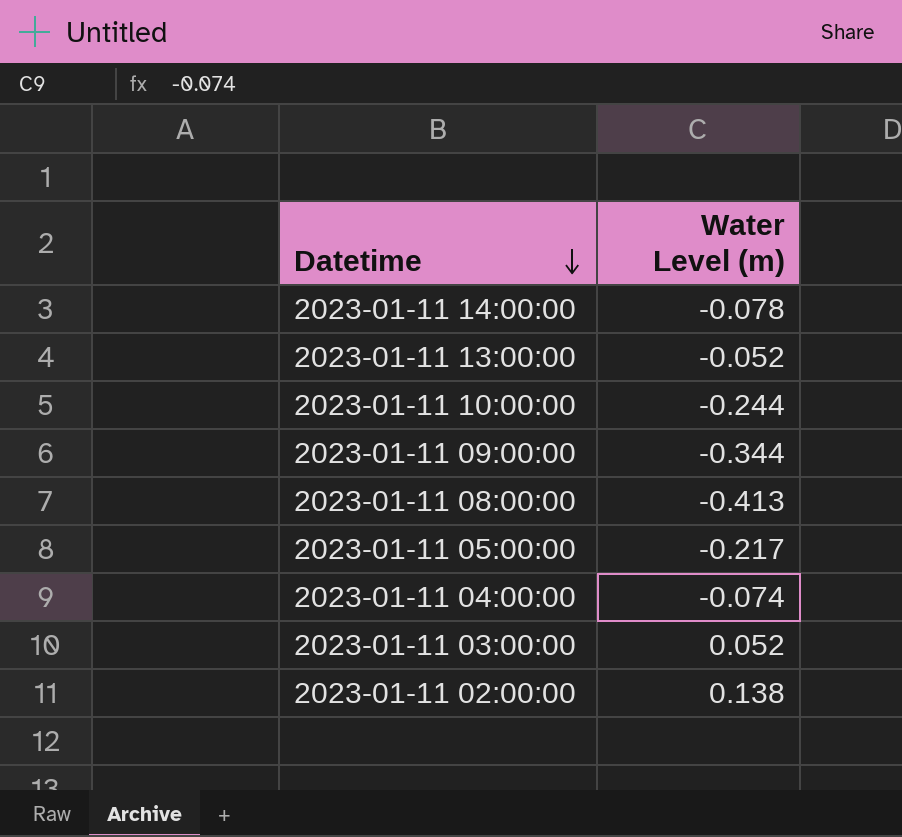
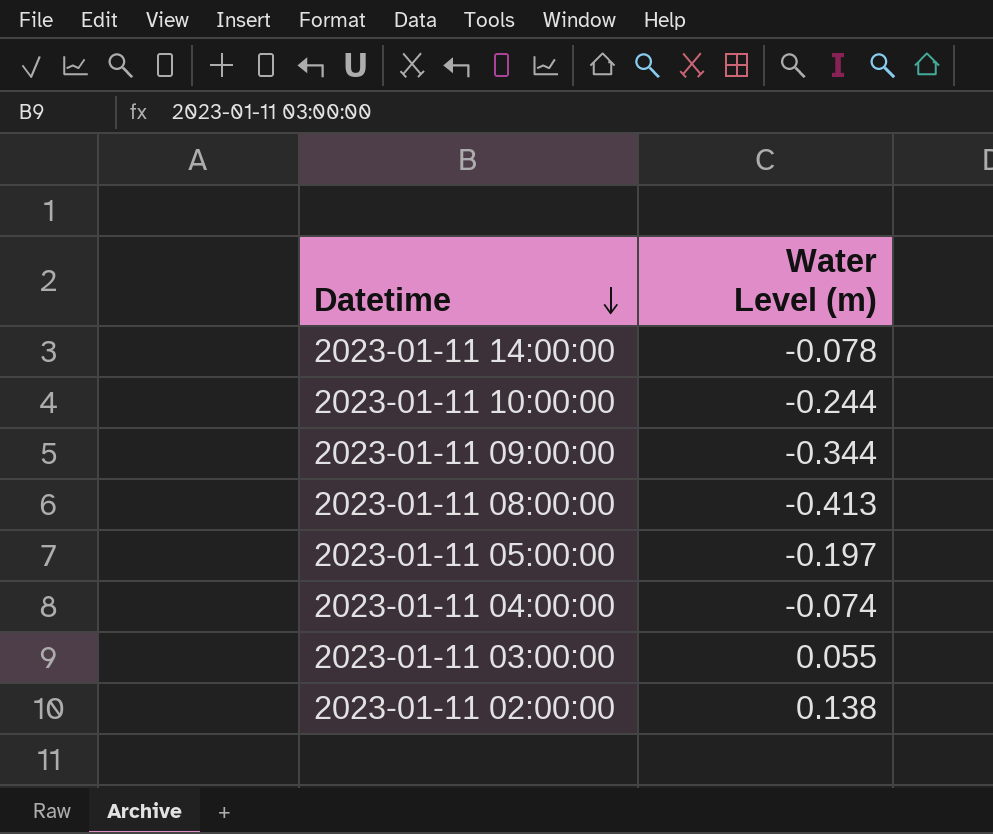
row 2023-01-11 13:00:00: -0.052 -> none
2023-01-11 05:00:00 | Water Level (m): -0.217 -> -0.197
2023-01-11 03:00:00 | Water Level (m): 0.052 -> 0.055

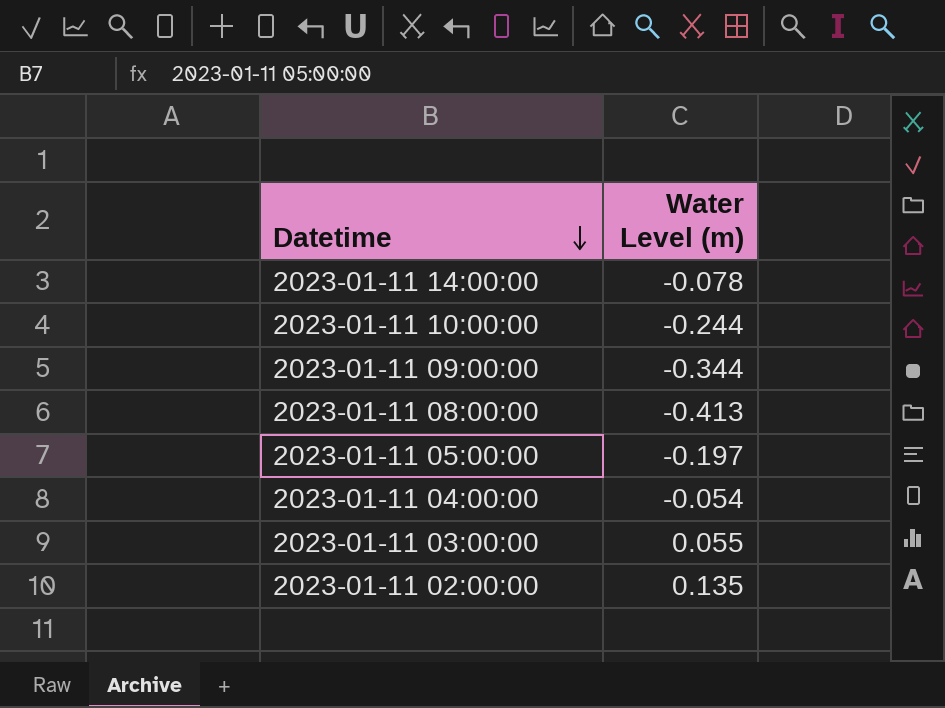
2023-01-11 04:00:00 | Water Level (m): -0.074 -> -0.054
2023-01-11 02:00:00 | Water Level (m): 0.138 -> 0.135

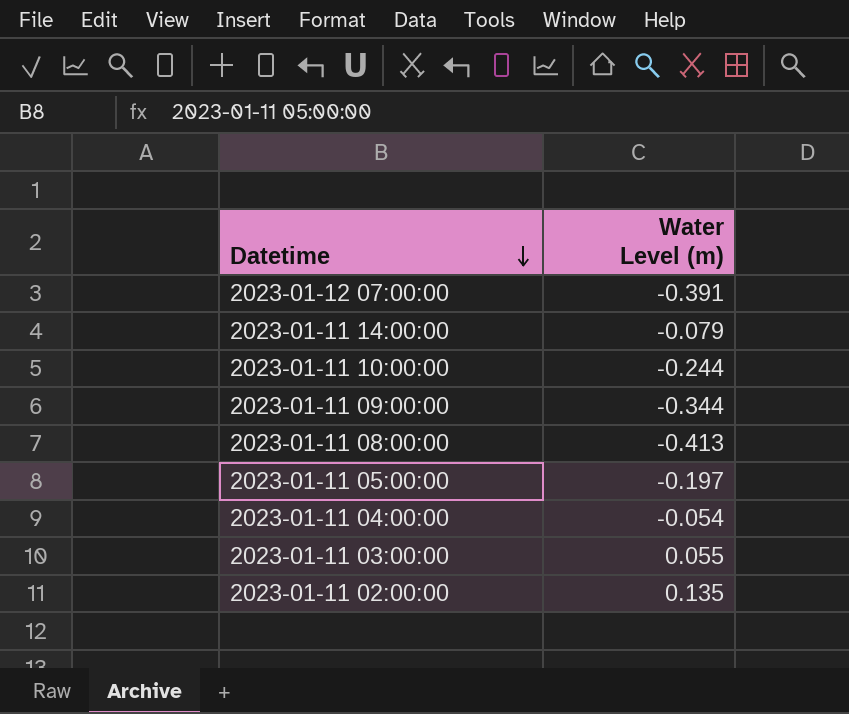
row 2023-01-12 07:00:00: none -> -0.391
2023-01-11 14:00:00 | Water Level (m): -0.078 -> -0.079

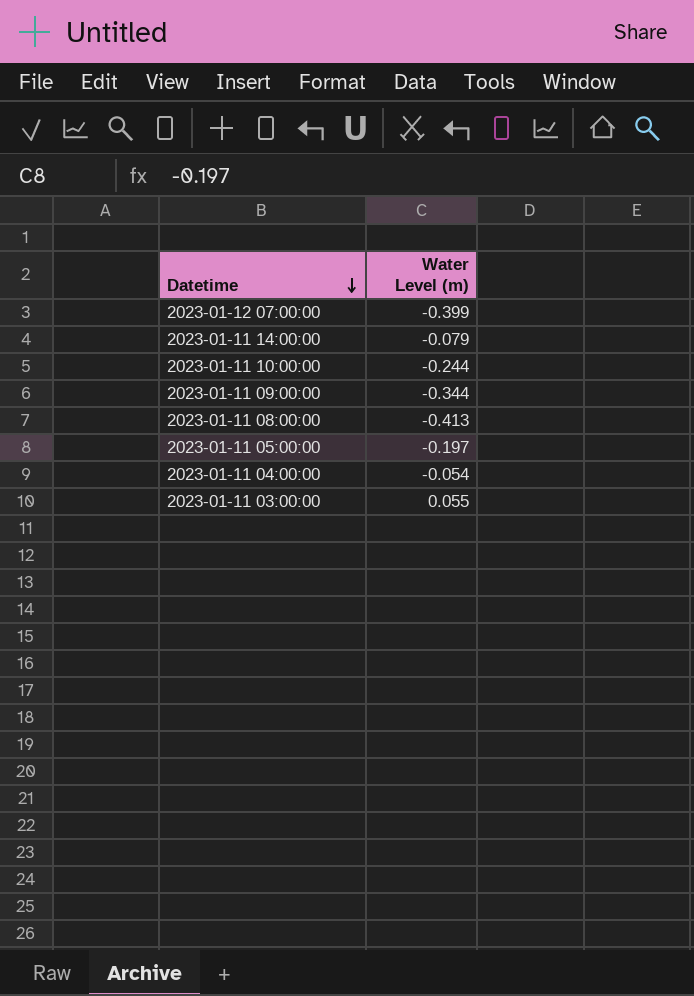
row 2023-01-11 02:00:00: 0.135 -> none
2023-01-12 07:00:00 | Water Level (m): -0.391 -> -0.399

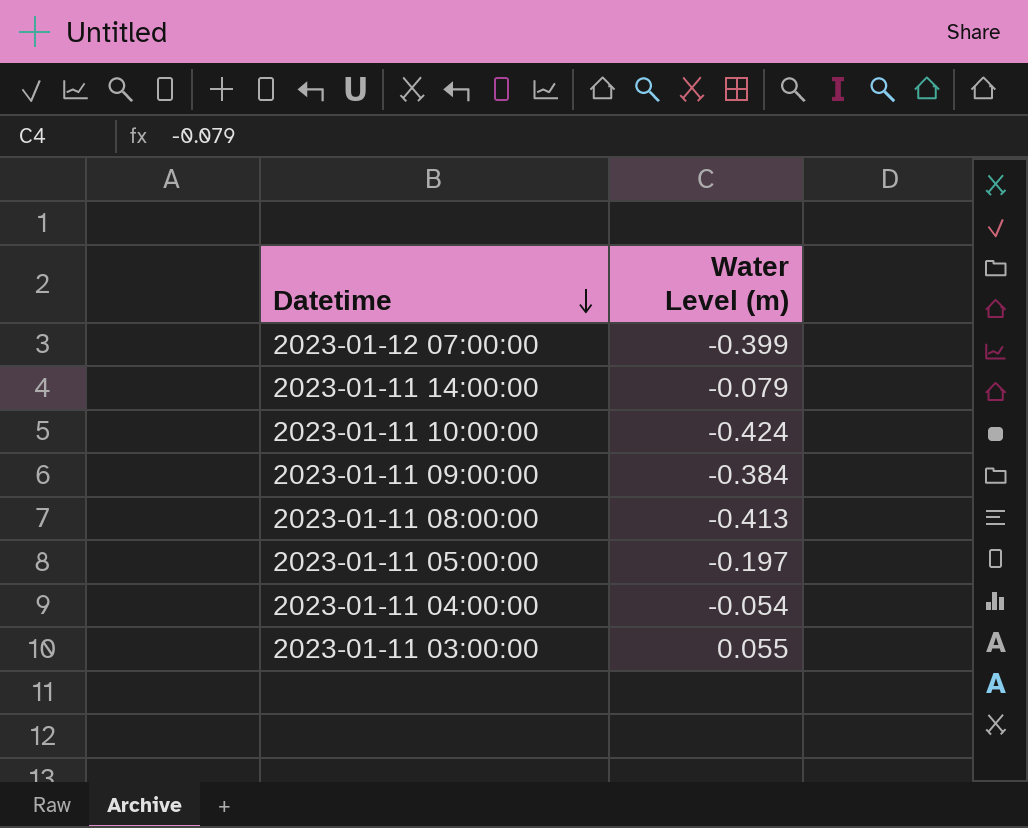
2023-01-11 10:00:00 | Water Level (m): -0.244 -> -0.424
2023-01-11 09:00:00 | Water Level (m): -0.344 -> -0.384

